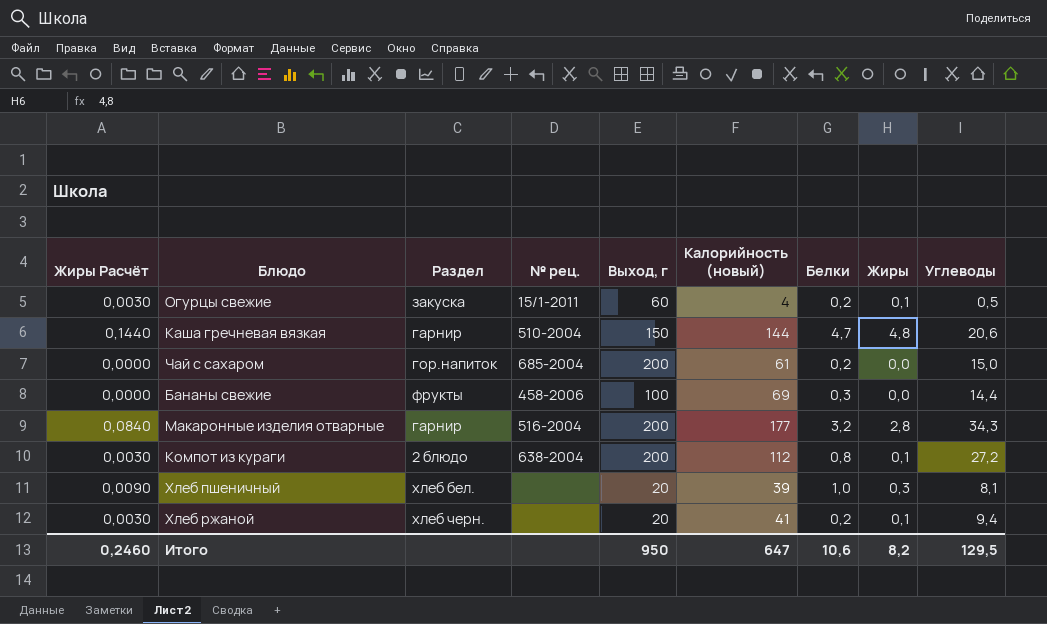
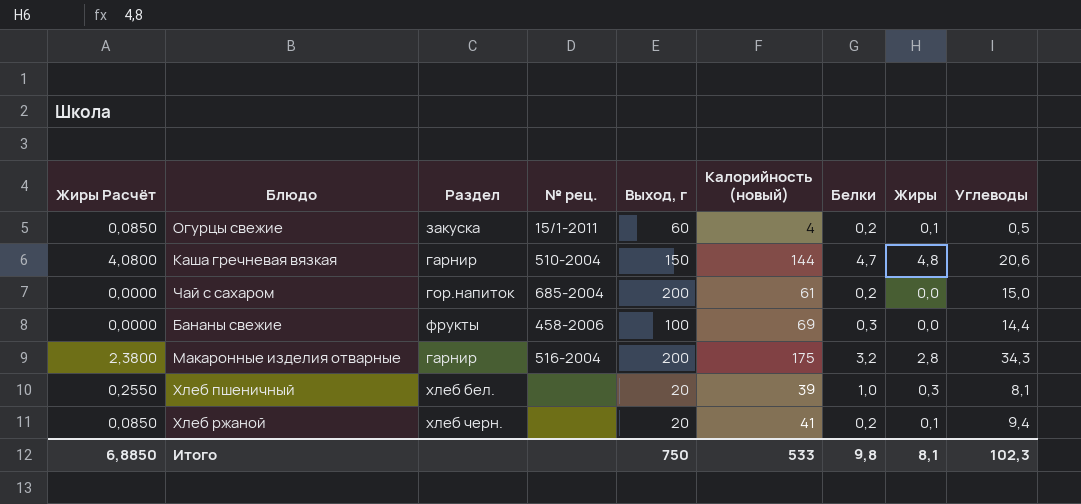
column Жиры Расчёт | formula: [Жиры] * 0,03 -> [Жиры] * 0,85
row Компот из кураги: 0,0030 | 2 блюдо | 638-2004 | 200 | 112 | 0,8 | 0,1 | 27,2 -> none
Макаронные изделия отварные | Калорийность (новый): 177 -> 175
Итого | Жиры Расчёт: 0,2460 -> 6,8850
Итого | Выход, г: 950 -> 750
Итого | Калорийность (новый): 647 -> 533
Итого | Белки: 10,6 -> 9,8
Итого | Жиры: 8,2 -> 8,1
Итого | Углеводы: 129,5 -> 102,3

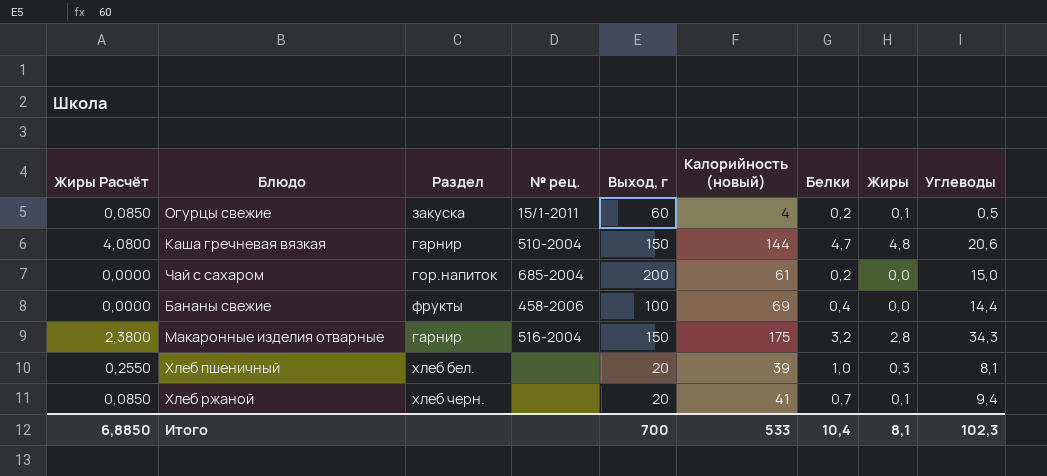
Бананы свежие | Белки: 0,3 -> 0,4
Макаронные изделия отварные | Выход, г: 200 -> 150
Хлеб ржаной | Белки: 0,2 -> 0,7
Итого | Выход, г: 750 -> 700
Итого | Белки: 9,8 -> 10,4

